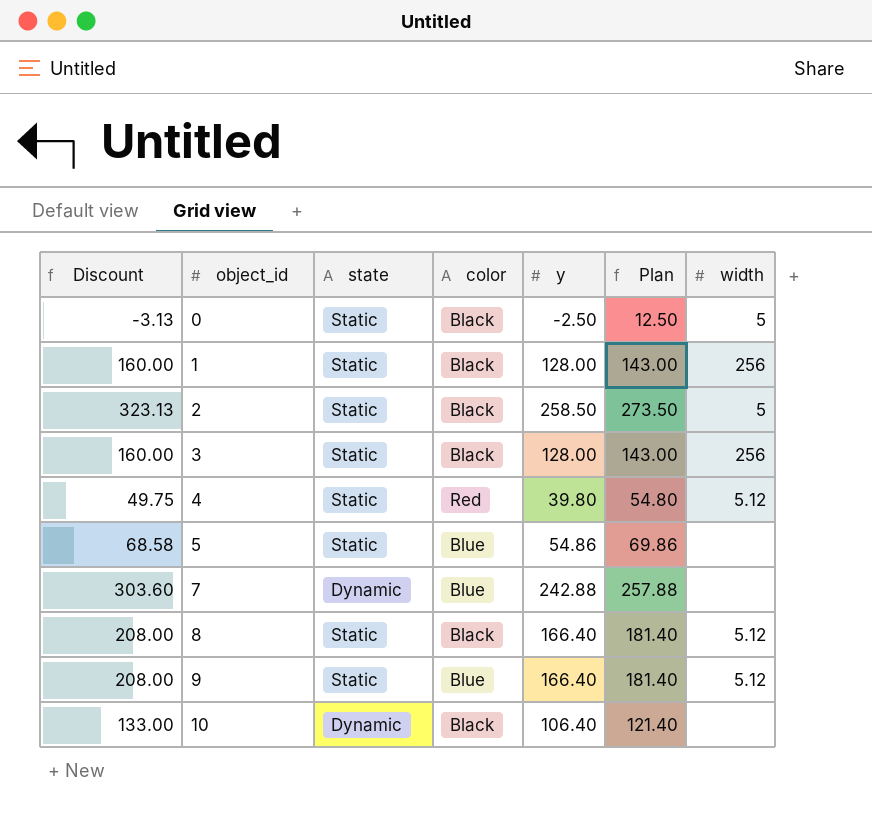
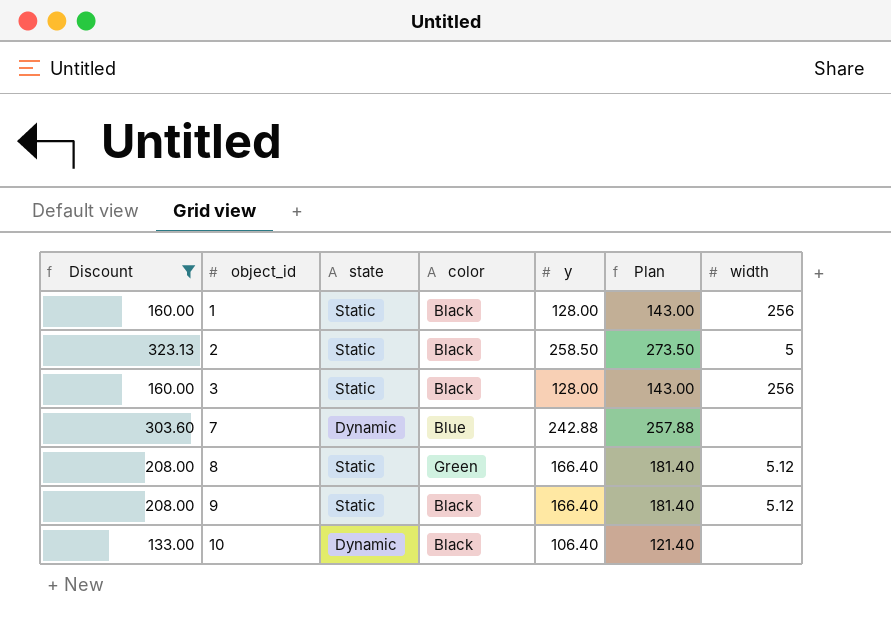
filter: none -> Discount >= 133.00
8 | color: Black -> Green
9 | color: Blue -> Black

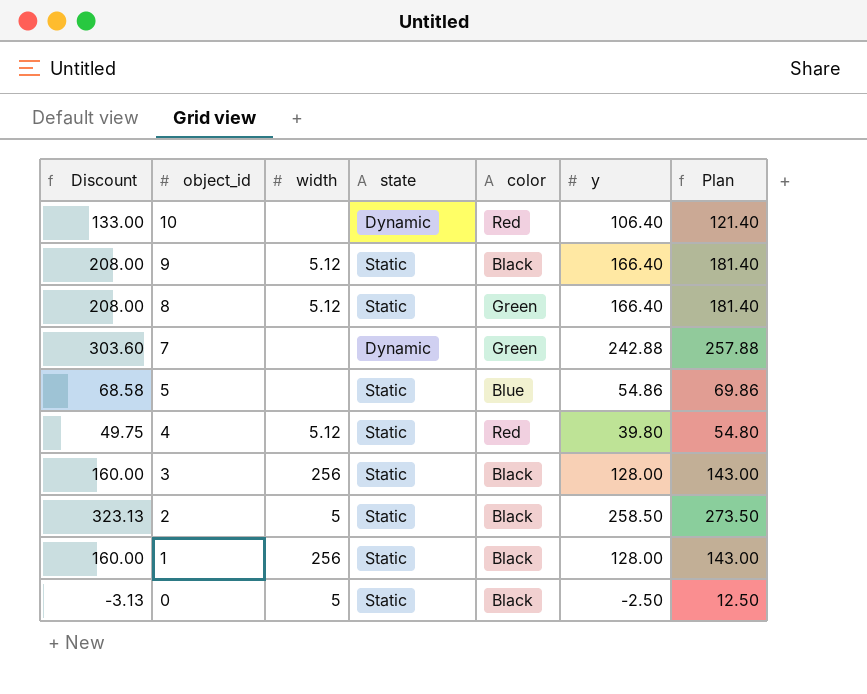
filter: Discount >= 133.00 -> none
row order: object_id ascending -> object_id descending
column width | position: 7 -> 3
10 | color: Black -> Red
7 | color: Blue -> Green

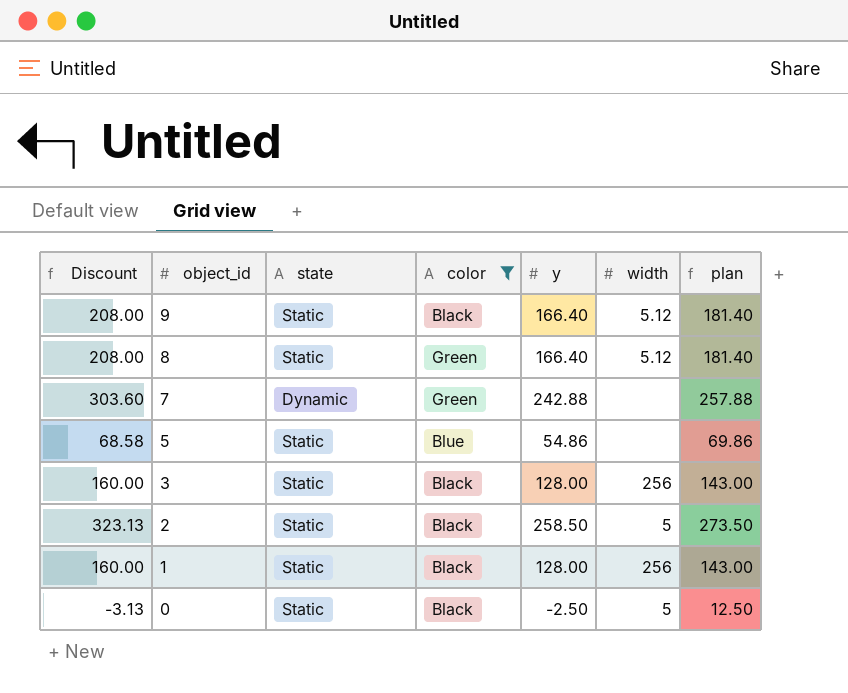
filter: none -> color != Red
column width | position: 3 -> 6
column name: Plan -> plan

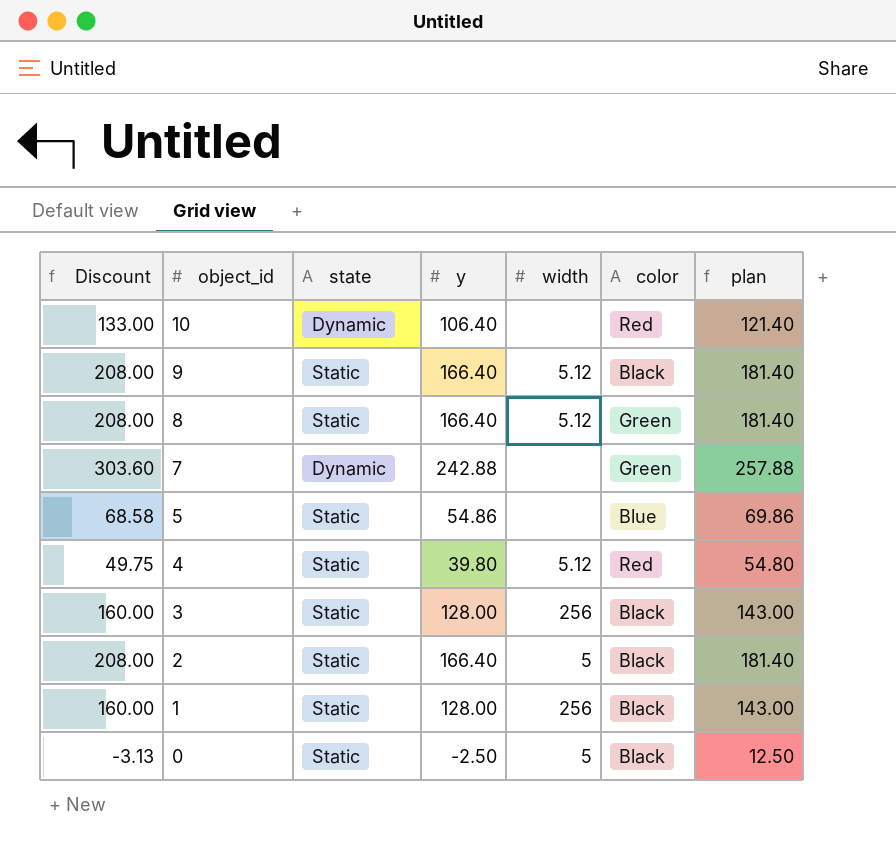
filter: color != Red -> none
column color | position: 4 -> 6
2 | Discount: 323.13 -> 208.00
2 | y: 258.50 -> 166.40
2 | plan: 273.50 -> 181.40

